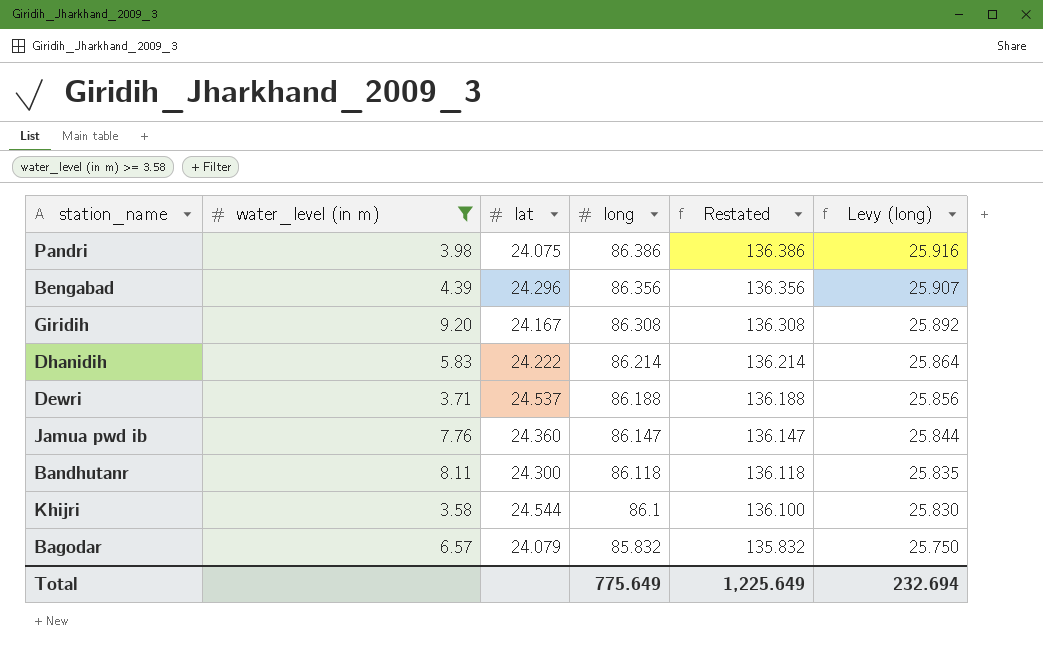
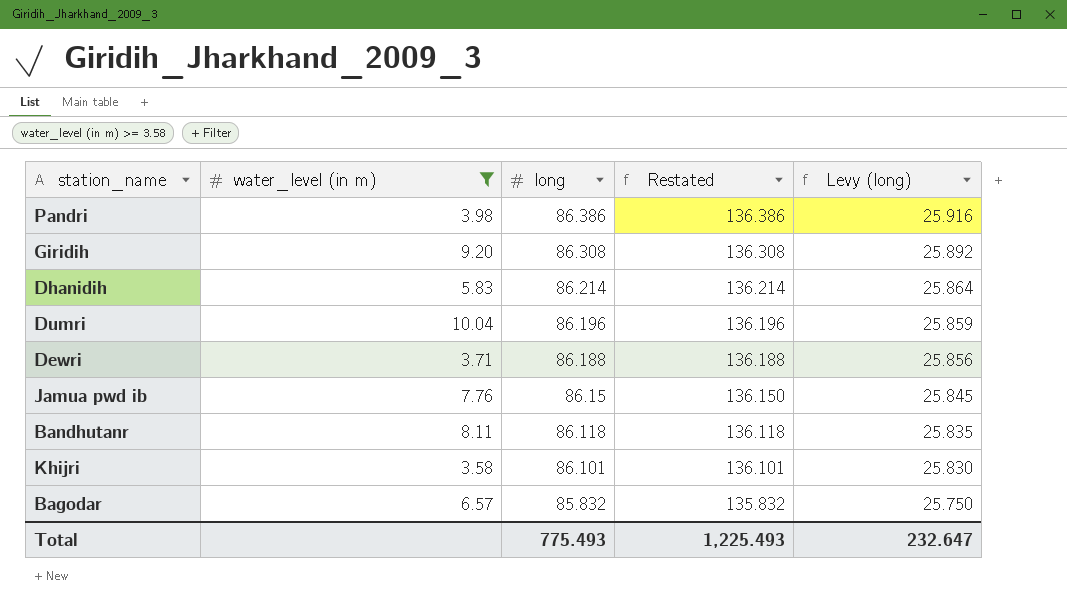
column lat | position: 3 -> none
row Bengabad: 4.39 | 24.296 | 86.356 | 136.356 | 25.907 -> none
row Dumri: none -> 10.04 | 86.196 | 136.196 | 25.859
Jamua pwd ib | long: 86.147 -> 86.15
Jamua pwd ib | Restated: 136.147 -> 136.150
Jamua pwd ib | Levy (long): 25.844 -> 25.845
Khijri | long: 86.1 -> 86.101
Khijri | Restated: 136.100 -> 136.101
Total | long: 775.649 -> 775.493
Total | Restated: 1,225.649 -> 1,225.493
Total | Levy (long): 232.694 -> 232.647

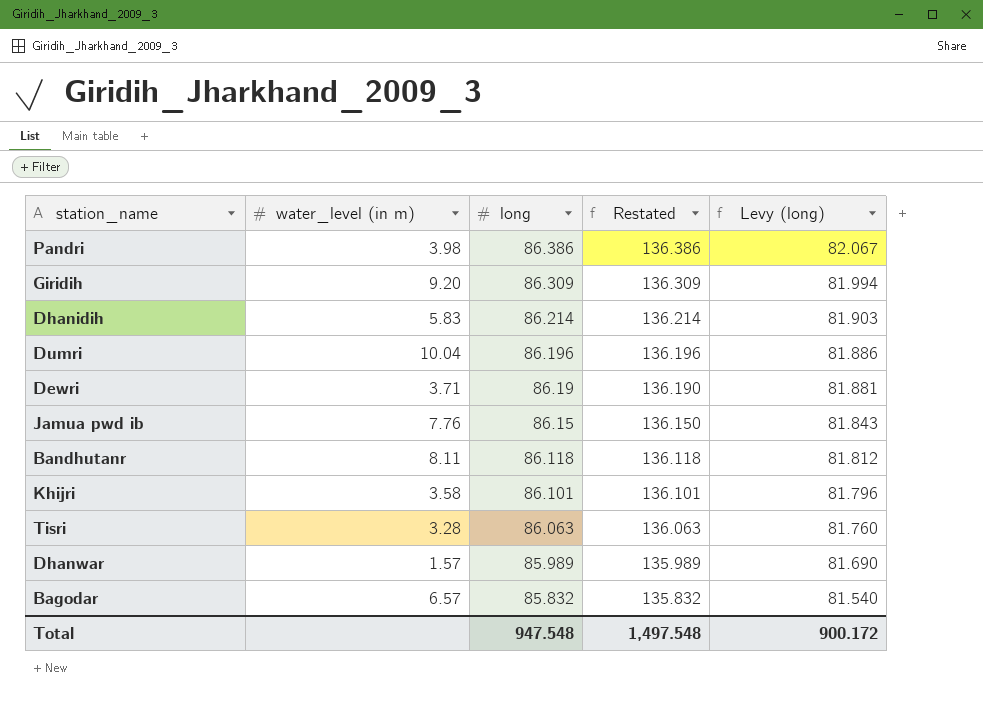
filter: water_level (in m) >= 3.58 -> none
column Levy (long) | formula: [long] * 0.3 -> [long] * 0.95
Giridih | long: 86.308 -> 86.309
Giridih | Restated: 136.308 -> 136.309
Dewri | long: 86.188 -> 86.19
Dewri | Restated: 136.188 -> 136.190
Total | long: 775.493 -> 947.548
Total | Restated: 1,225.493 -> 1,497.548
Total | Levy (long): 232.647 -> 900.172

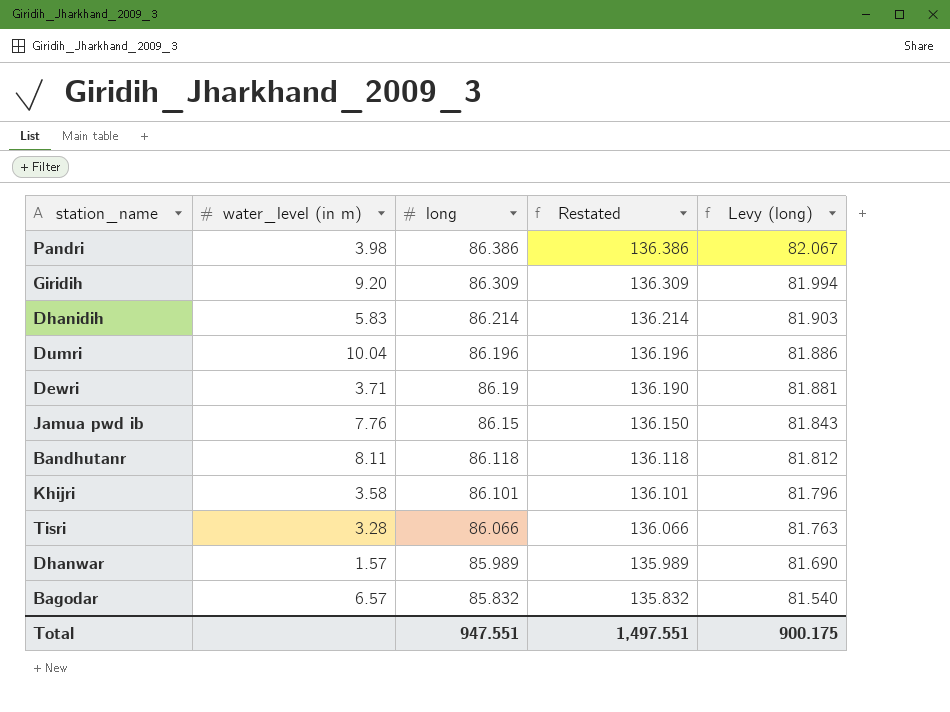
Tisri | long: 86.063 -> 86.066
Tisri | Restated: 136.063 -> 136.066
Tisri | Levy (long): 81.760 -> 81.763
Total | long: 947.548 -> 947.551
Total | Restated: 1,497.548 -> 1,497.551
Total | Levy (long): 900.172 -> 900.175

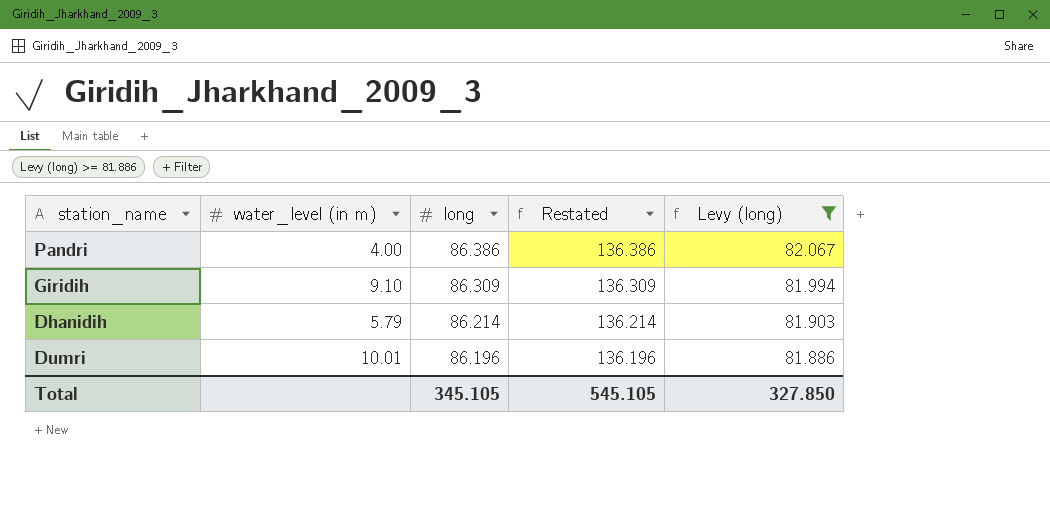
filter: none -> Levy (long) >= 81.886
Pandri | water_level (in m): 3.98 -> 4.00
Giridih | water_level (in m): 9.20 -> 9.10
Dhanidih | water_level (in m): 5.83 -> 5.79
Dumri | water_level (in m): 10.04 -> 10.01
Total | long: 947.551 -> 345.105
Total | Restated: 1,497.551 -> 545.105
Total | Levy (long): 900.175 -> 327.850

